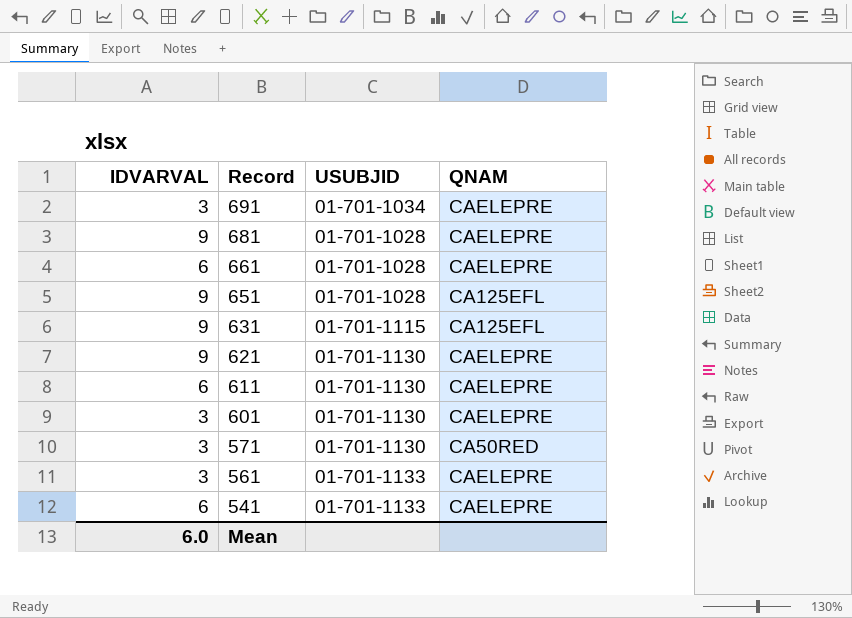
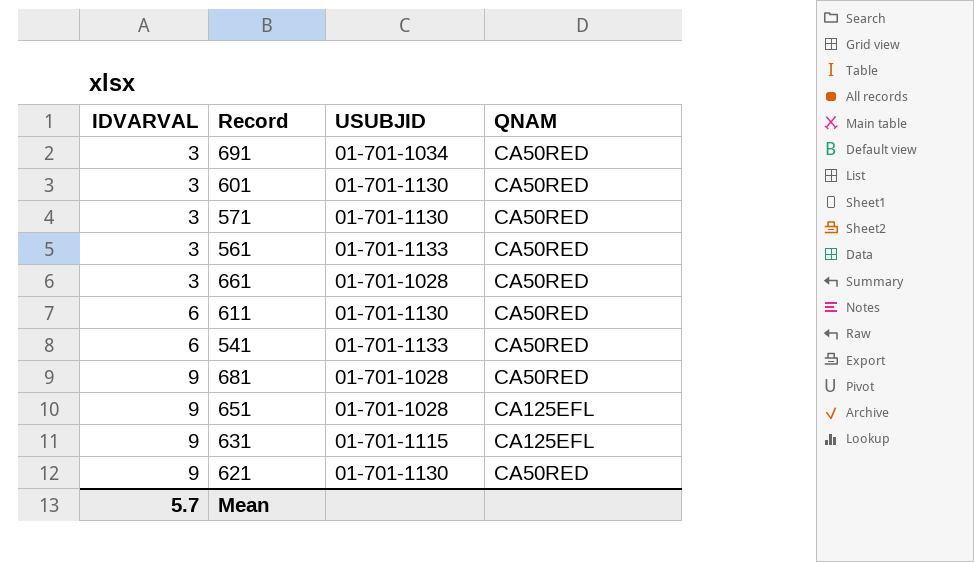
row order: Record descending -> IDVARVAL ascending
691 | QNAM: CAELEPRE -> CA50RED
601 | QNAM: CAELEPRE -> CA50RED
561 | QNAM: CAELEPRE -> CA50RED
661 | IDVARVAL: 6 -> 3
661 | QNAM: CAELEPRE -> CA50RED
611 | QNAM: CAELEPRE -> CA50RED
541 | QNAM: CAELEPRE -> CA50RED
681 | QNAM: CAELEPRE -> CA50RED
621 | QNAM: CAELEPRE -> CA50RED
Mean | IDVARVAL: 6.0 -> 5.7

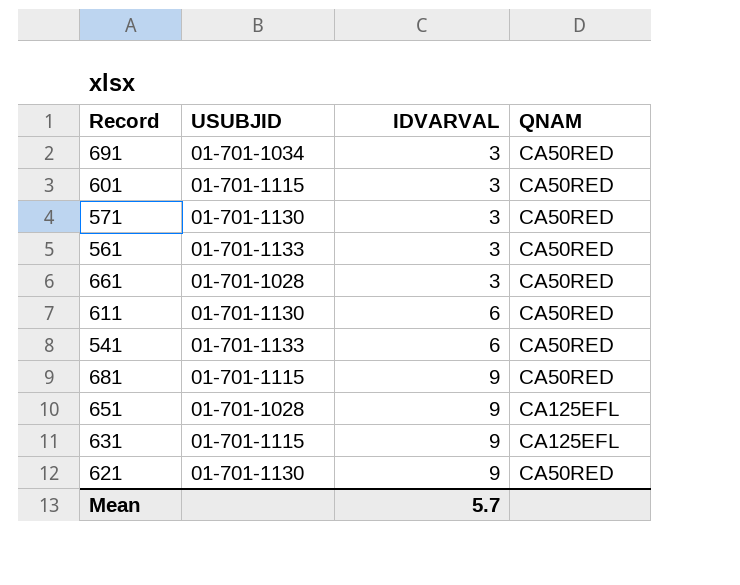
column IDVARVAL | position: 1 -> 3
601 | USUBJID: 01-701-1130 -> 01-701-1115
681 | USUBJID: 01-701-1028 -> 01-701-1115

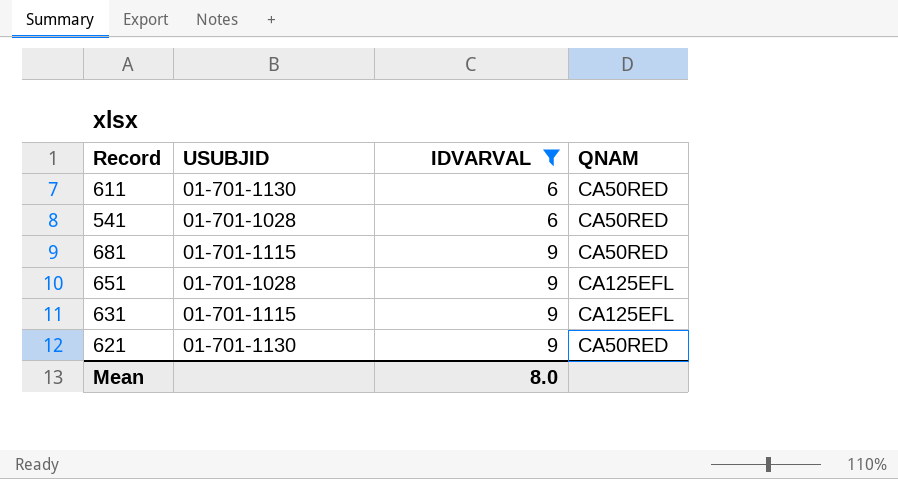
filter: none -> IDVARVAL != 3
541 | USUBJID: 01-701-1133 -> 01-701-1028
Mean | IDVARVAL: 5.7 -> 8.0

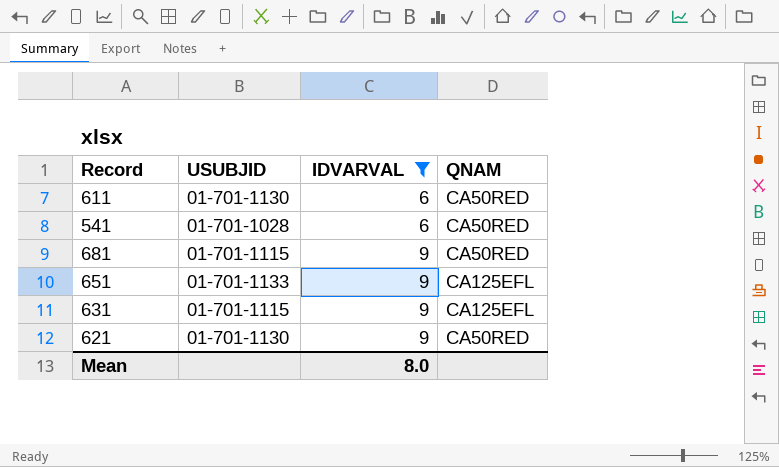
651 | USUBJID: 01-701-1028 -> 01-701-1133

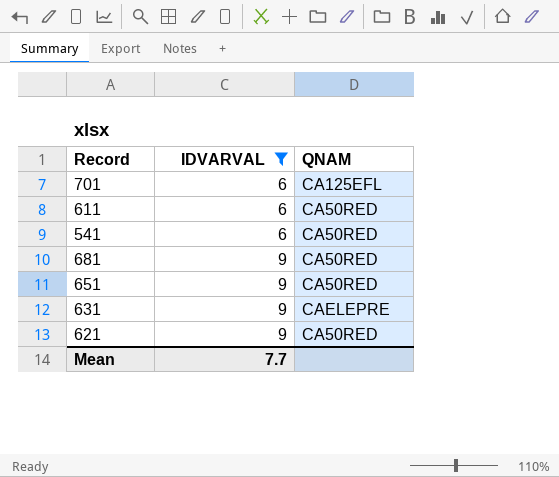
column USUBJID | position: 2 -> none
row 701: none -> 6 | CA125EFL
651 | QNAM: CA125EFL -> CA50RED
631 | QNAM: CA125EFL -> CAELEPRE
Mean | IDVARVAL: 8.0 -> 7.7

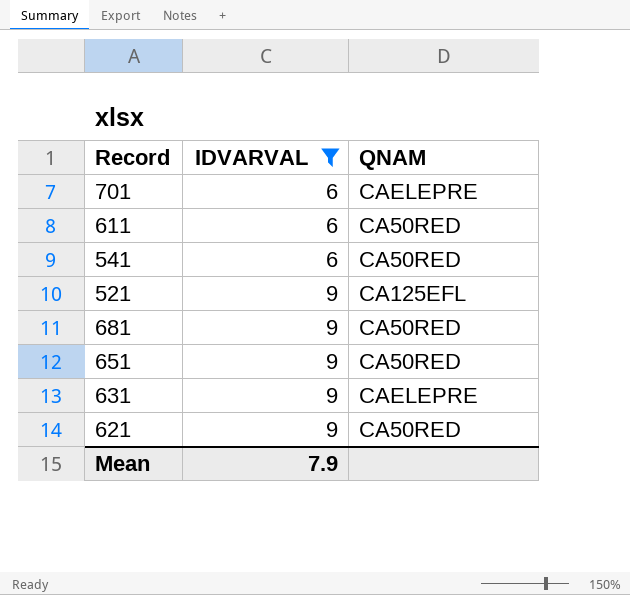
701 | QNAM: CA125EFL -> CAELEPRE
row 521: none -> 9 | CA125EFL
Mean | IDVARVAL: 7.7 -> 7.9

